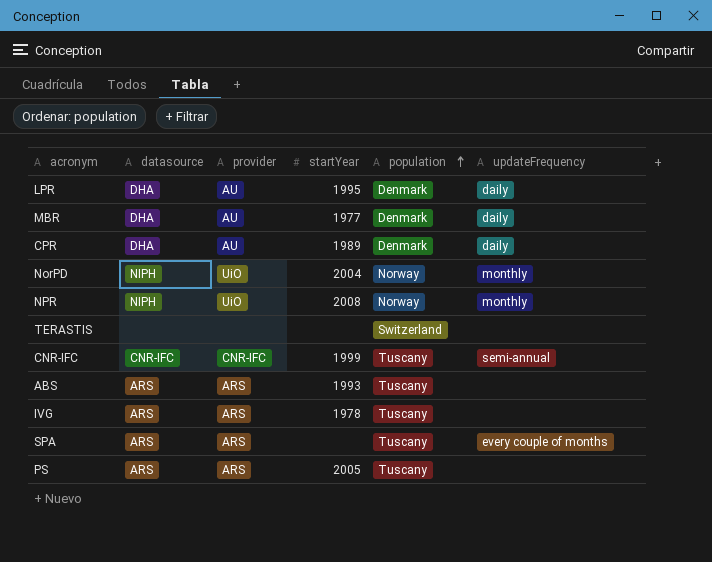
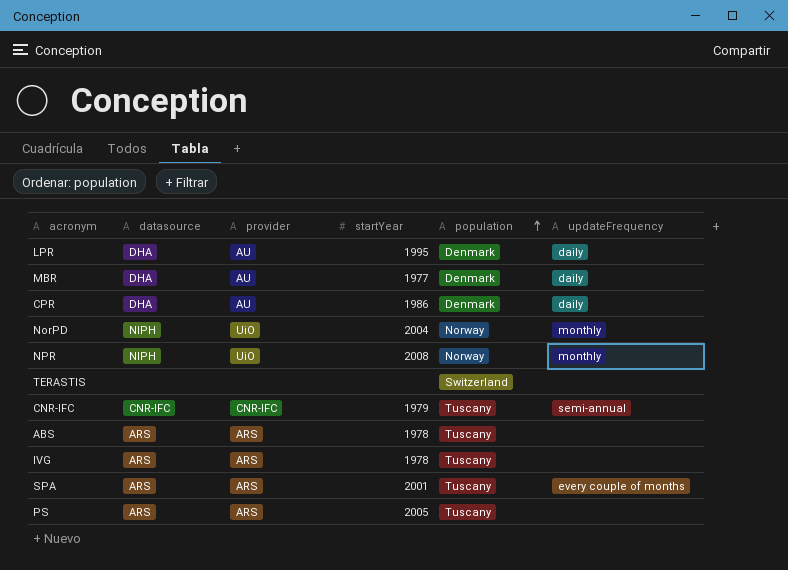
CPR | startYear: 1989 -> 1986
CNR-IFC | startYear: 1999 -> 1979
ABS | startYear: 1993 -> 1978
SPA | startYear: none -> 2001

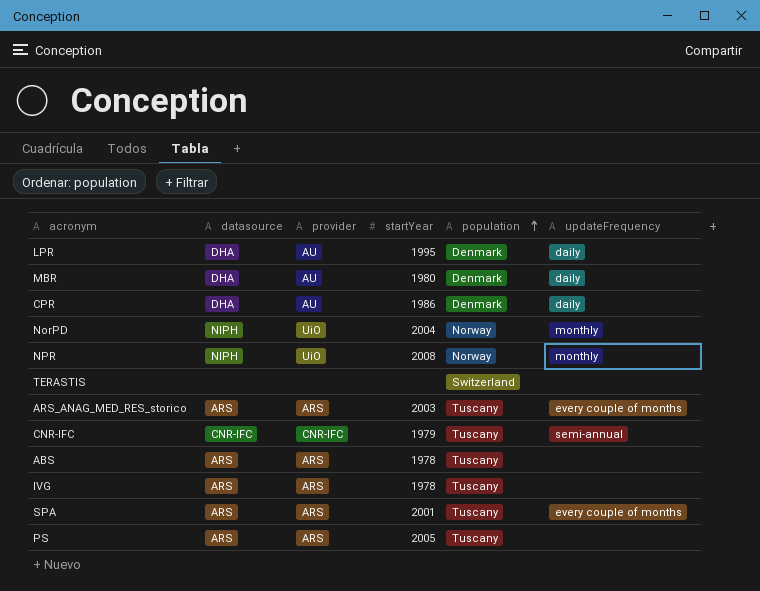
MBR | startYear: 1977 -> 1980
row ARS_ANAG_MED_RES_storico: none -> ARS | ARS | 2003 | Tuscany | every couple of months

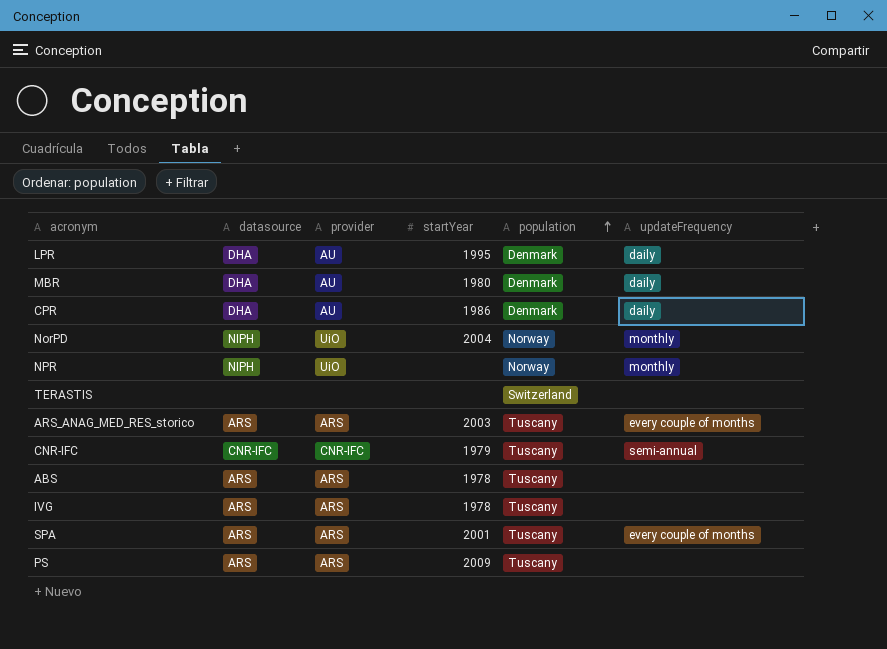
NPR | startYear: 2008 -> none
PS | startYear: 2005 -> 2009

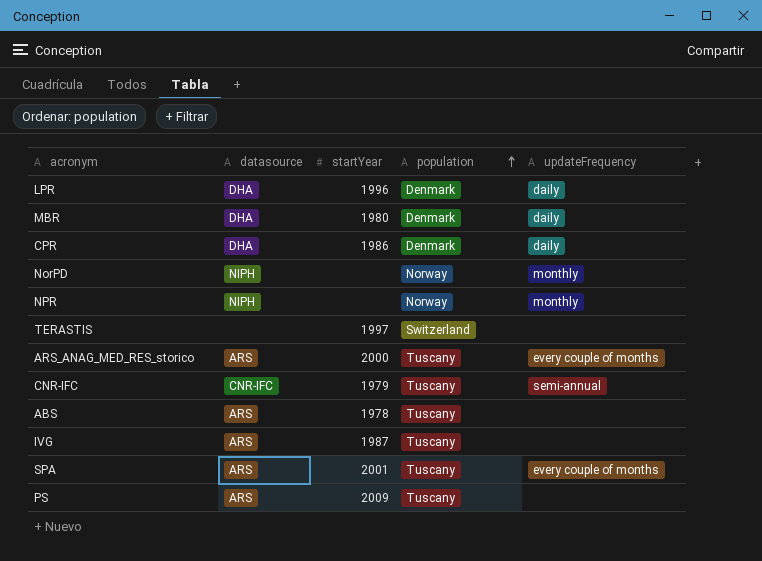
column provider | position: 3 -> none
LPR | startYear: 1995 -> 1996
NorPD | startYear: 2004 -> none
TERASTIS | startYear: none -> 1997
ARS_ANAG_MED_RES_storico | startYear: 2003 -> 2000
IVG | startYear: 1978 -> 1987

